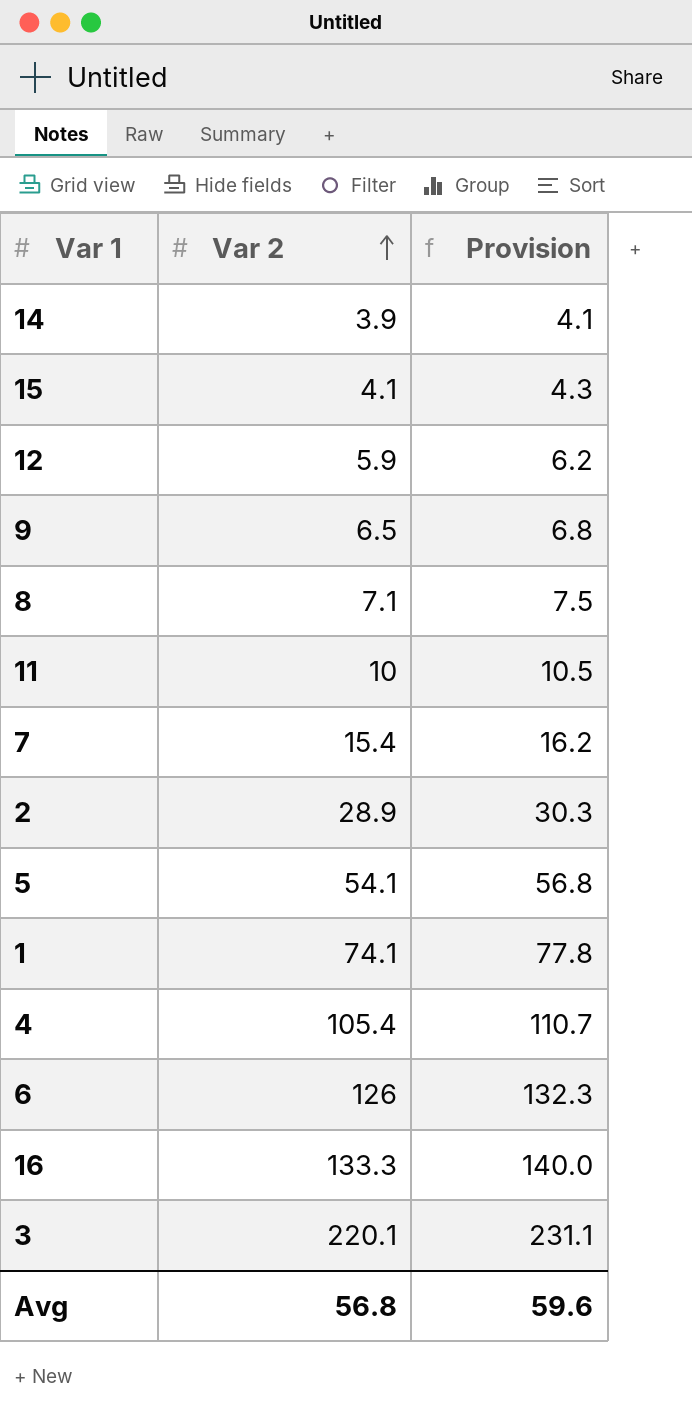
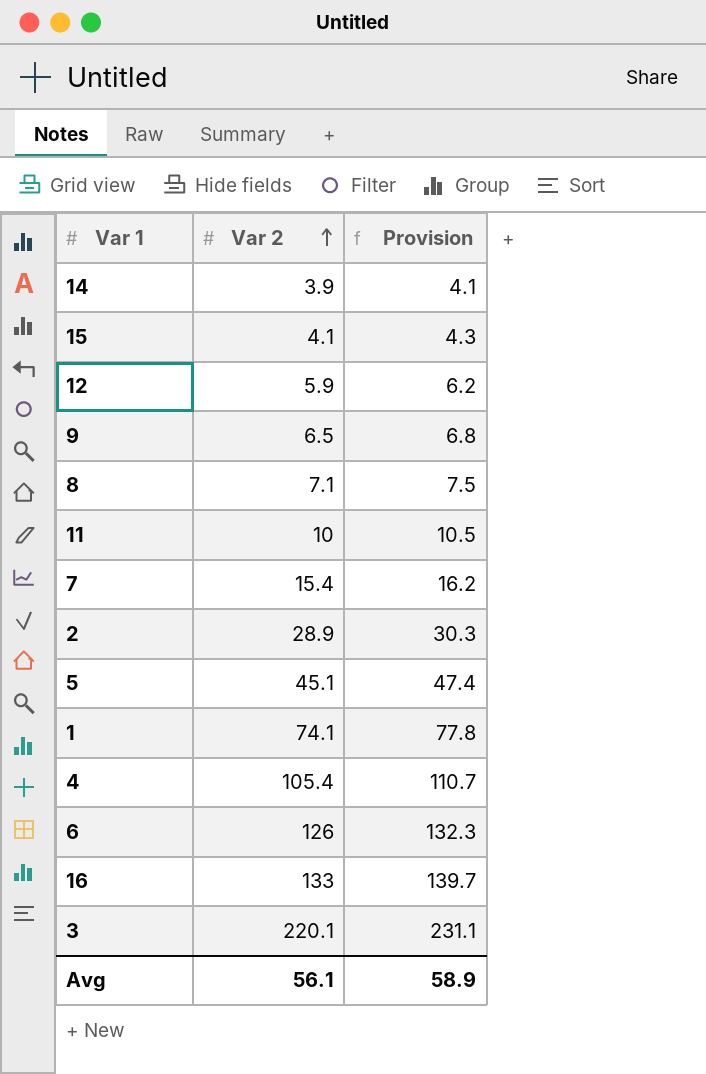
5 | Var 2: 54.1 -> 45.1
5 | Provision: 56.8 -> 47.4
16 | Var 2: 133.3 -> 133
16 | Provision: 140.0 -> 139.7
Avg | Var 2: 56.8 -> 56.1
Avg | Provision: 59.6 -> 58.9

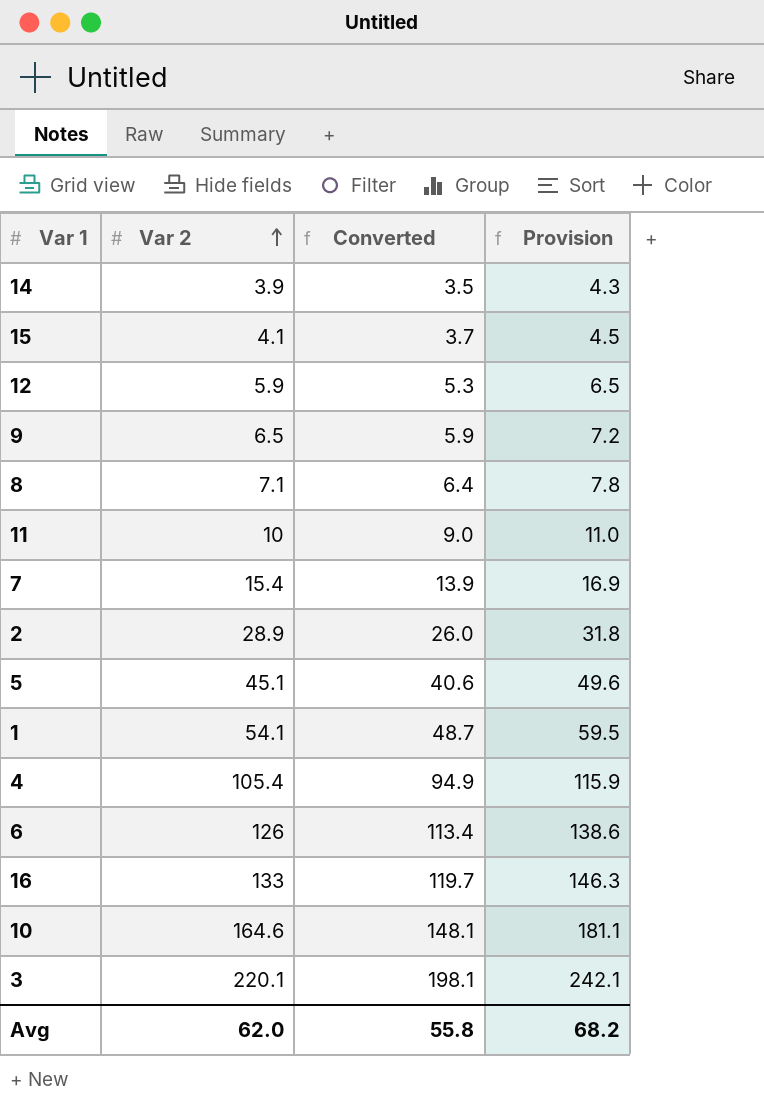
column Converted | formula: none -> [Var 2] * 0.9
column Provision | formula: [Var 2] * 1.05 -> [Var 2] * 1.1
1 | Var 2: 74.1 -> 54.1
row 10: none -> 164.6 | 148.1 | 181.1
Avg | Var 2: 56.1 -> 62.0
Avg | Provision: 58.9 -> 68.2

